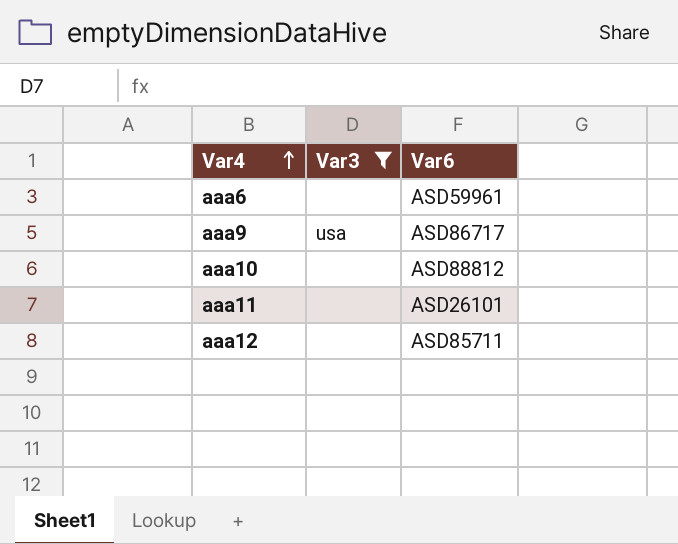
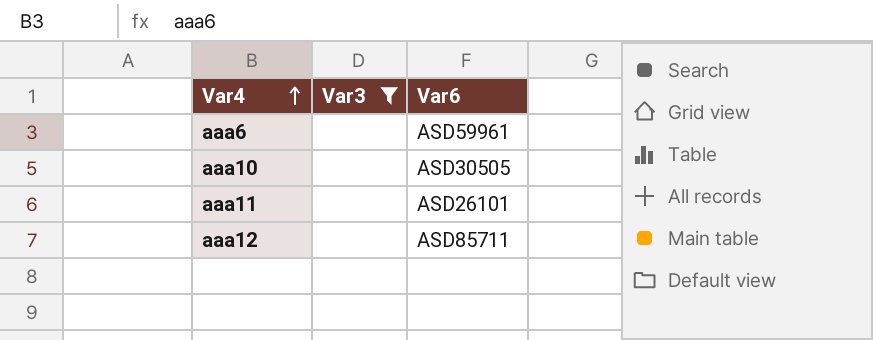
row aaa9: usa | ASD86717 -> none
aaa10 | Var6: ASD88812 -> ASD30505

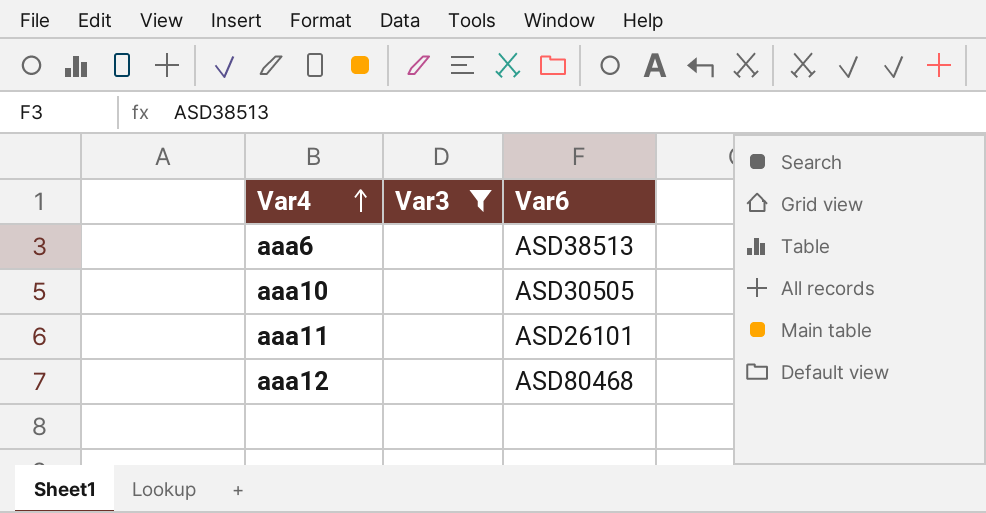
aaa6 | Var6: ASD59961 -> ASD38513
aaa12 | Var6: ASD85711 -> ASD80468

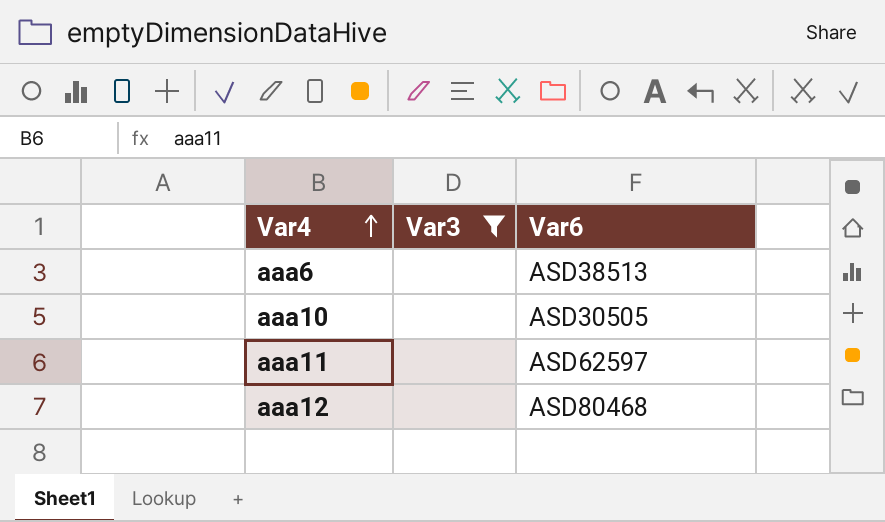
aaa11 | Var6: ASD26101 -> ASD62597

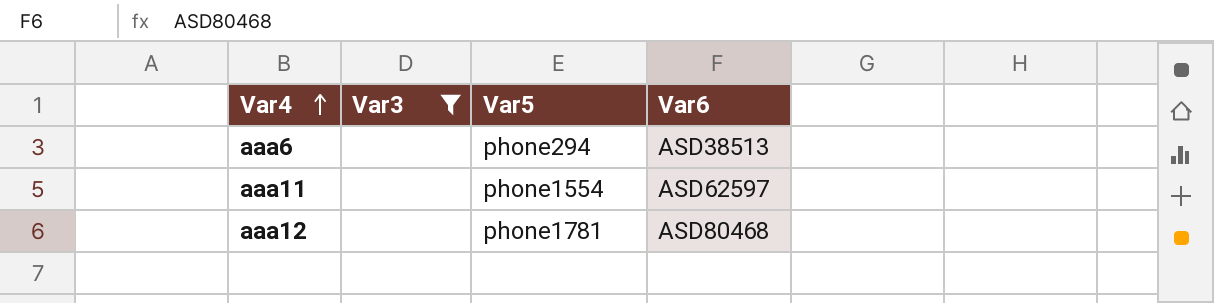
column Var5 | position: none -> 3
row aaa10: none | ASD30505 -> none

